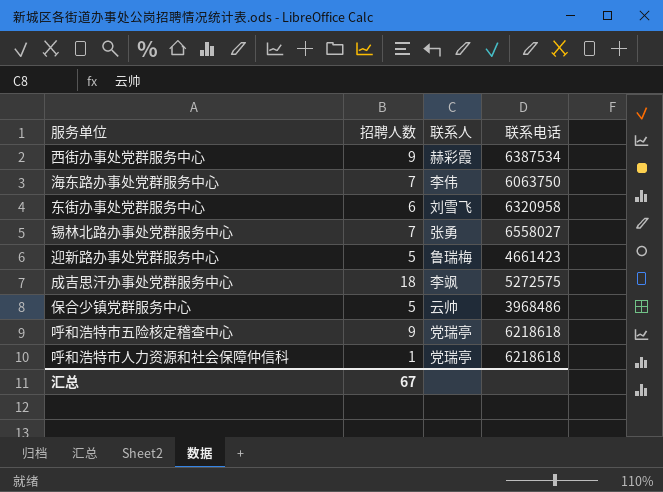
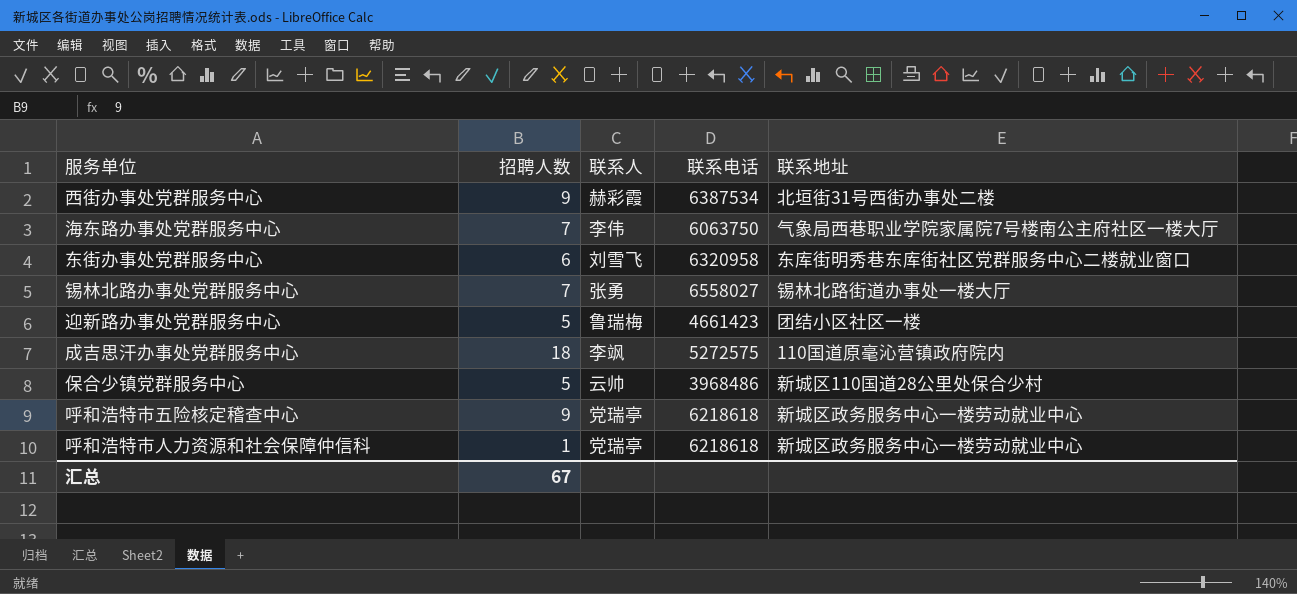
column 联系地址 | position: none -> 5

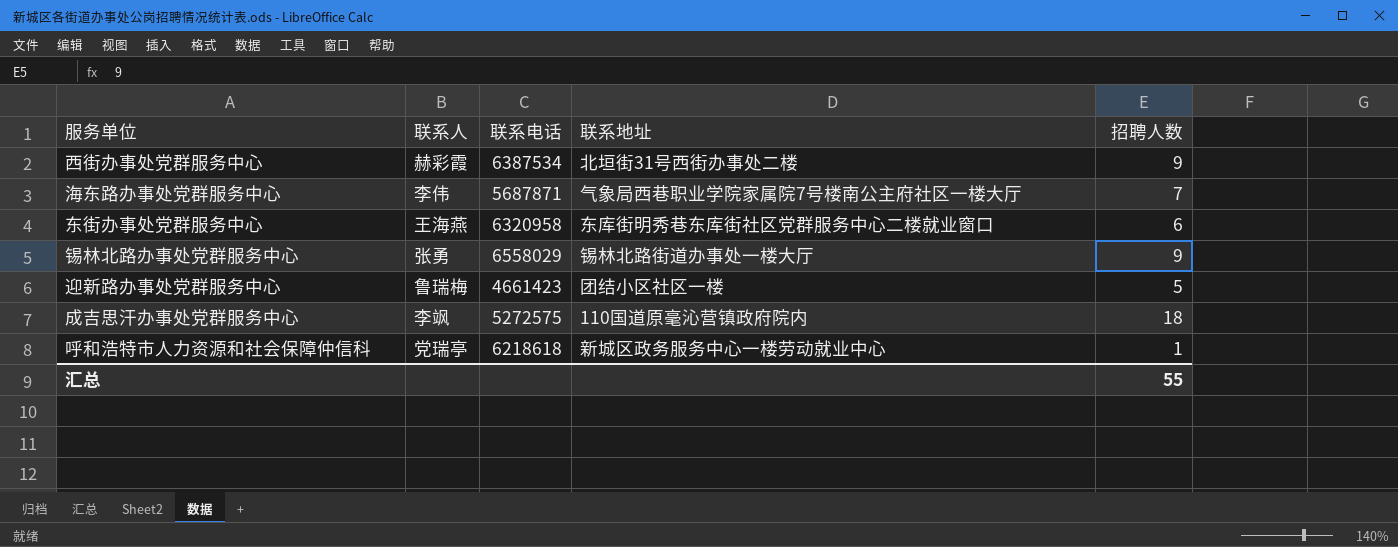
column 招聘人数 | position: 2 -> 5
row 保合少镇党群服务中心: 5 | 云帅 | 3968486 | 新城区110国道28公里处保合少村 -> none
row 呼和浩特市五险核定稽查中心: 9 | 党瑞亭 | 6218618 | 新城区政务服务中心一楼劳动就业中心 -> none
海东路办事处党群服务中心 | 联系电话: 6063750 -> 5687871
东街办事处党群服务中心 | 联系人: 刘雪飞 -> 王海燕
锡林北路办事处党群服务中心 | 联系电话: 6558027 -> 6558029
锡林北路办事处党群服务中心 | 招聘人数: 7 -> 9
汇总 | 招聘人数: 67 -> 55

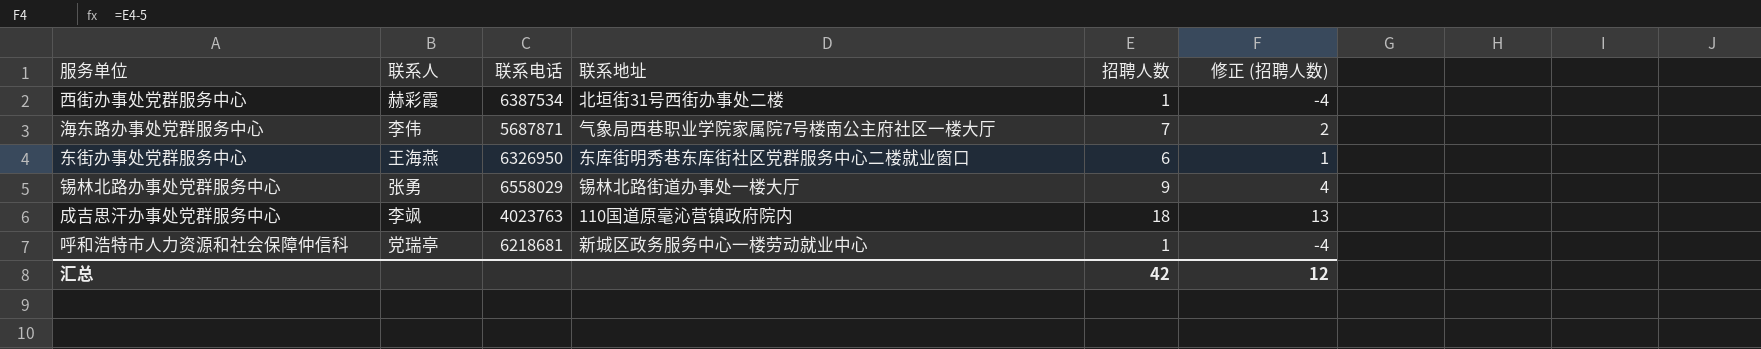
column 修正 (招聘人数) | formula: none -> [招聘人数] - 5
row 迎新路办事处党群服务中心: 鲁瑞梅 | 4661423 | 团结小区社区一楼 | 5 -> none
西街办事处党群服务中心 | 招聘人数: 9 -> 1
东街办事处党群服务中心 | 联系电话: 6320958 -> 6326950
成吉思汗办事处党群服务中心 | 联系电话: 5272575 -> 4023763
呼和浩特市人力资源和社会保障仲信科 | 联系电话: 6218618 -> 6218681
汇总 | 招聘人数: 55 -> 42

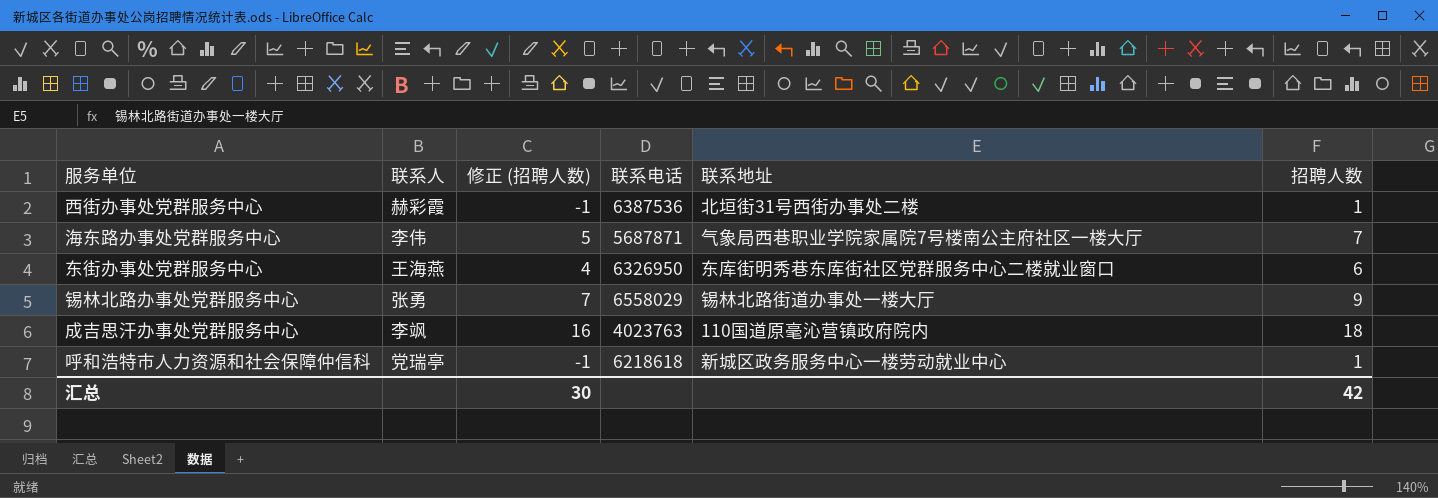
column 修正 (招聘人数) | formula: [招聘人数] - 5 -> [招聘人数] - 2
column 修正 (招聘人数) | position: 6 -> 3
西街办事处党群服务中心 | 联系电话: 6387534 -> 6387536
呼和浩特市人力资源和社会保障仲信科 | 联系电话: 6218681 -> 6218618
汇总 | 修正 (招聘人数): 12 -> 30

